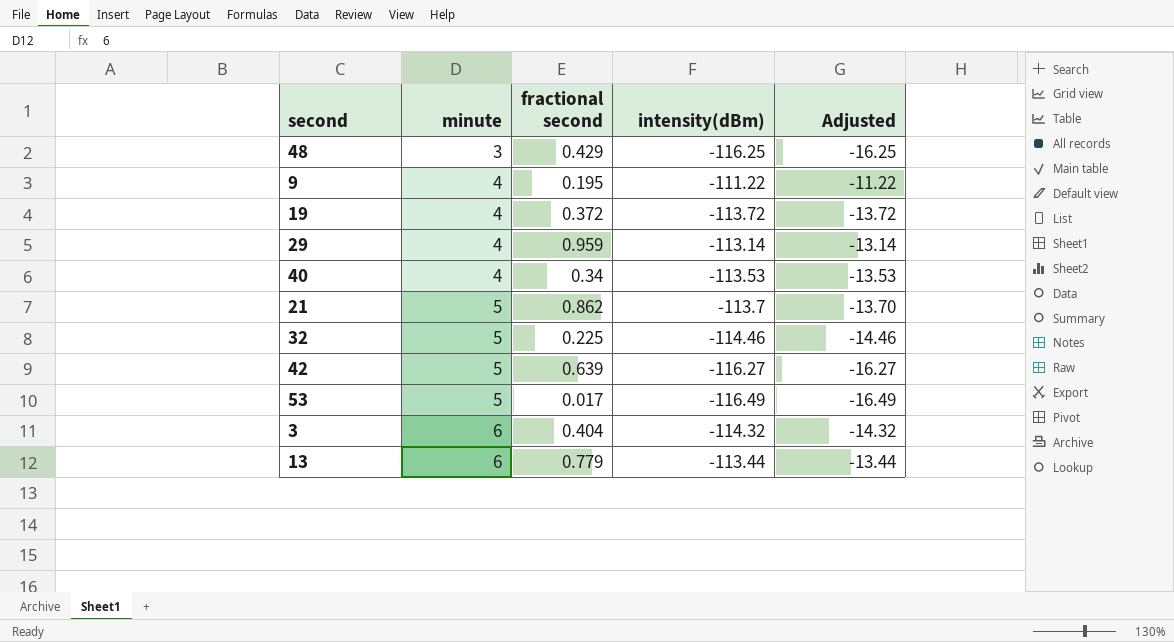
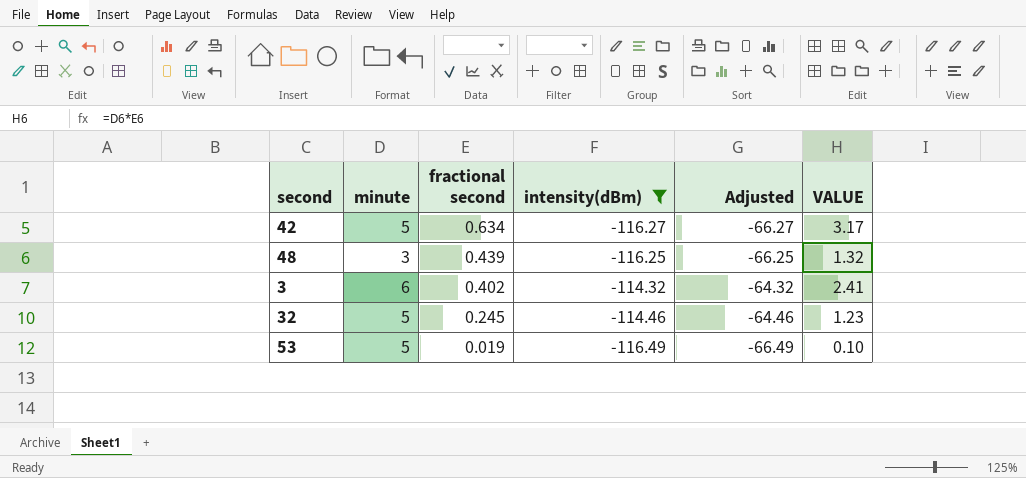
filter: none -> intensity(dBm) <= -114.32
row order: minute ascending -> fractional second descending
column Adjusted | formula: [intensity(dBm)] + 100 -> [intensity(dBm)] + 50
column VALUE | formula: none -> [minute] * [fractional second]
42 | fractional second: 0.639 -> 0.634
48 | fractional second: 0.429 -> 0.439
3 | fractional second: 0.404 -> 0.402
32 | fractional second: 0.225 -> 0.245
53 | fractional second: 0.017 -> 0.019

